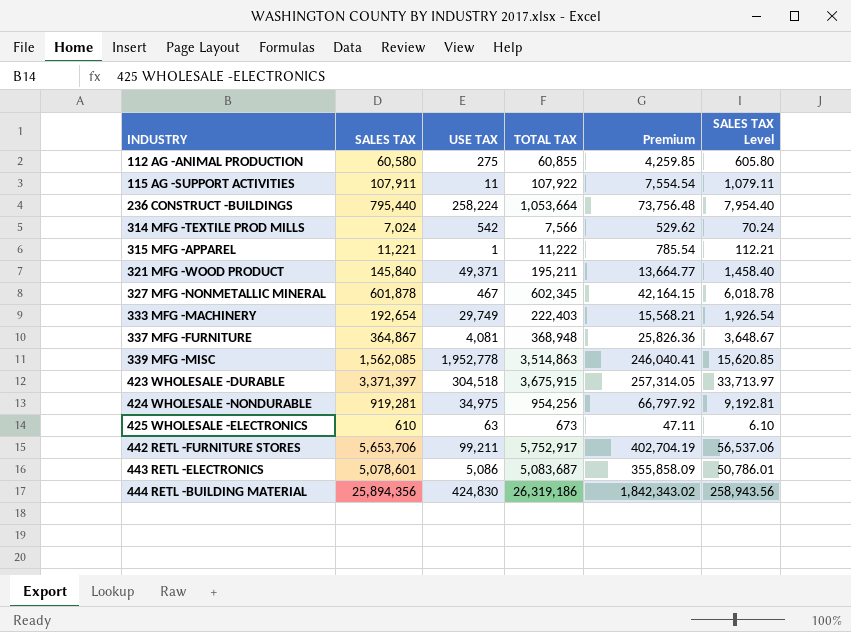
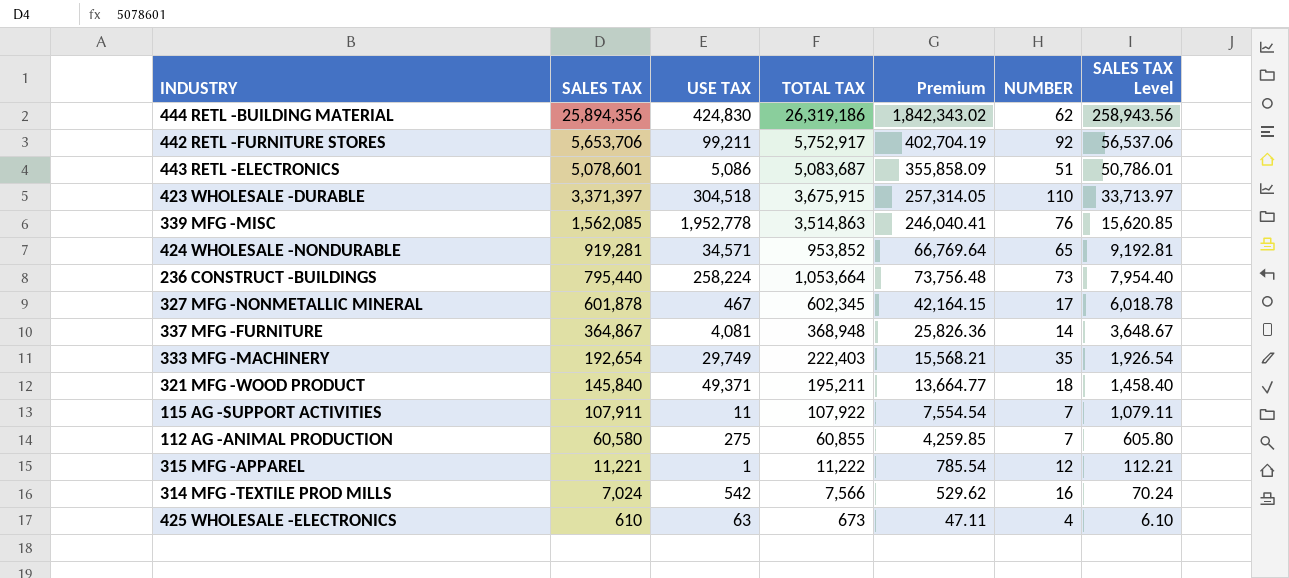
row order: INDUSTRY ascending -> SALES TAX descending
column NUMBER | position: none -> 6
424 WHOLESALE -NONDURABLE | USE TAX: 34,975 -> 34,571
424 WHOLESALE -NONDURABLE | TOTAL TAX: 954,256 -> 953,852
424 WHOLESALE -NONDURABLE | Premium: 66,797.92 -> 66,769.64

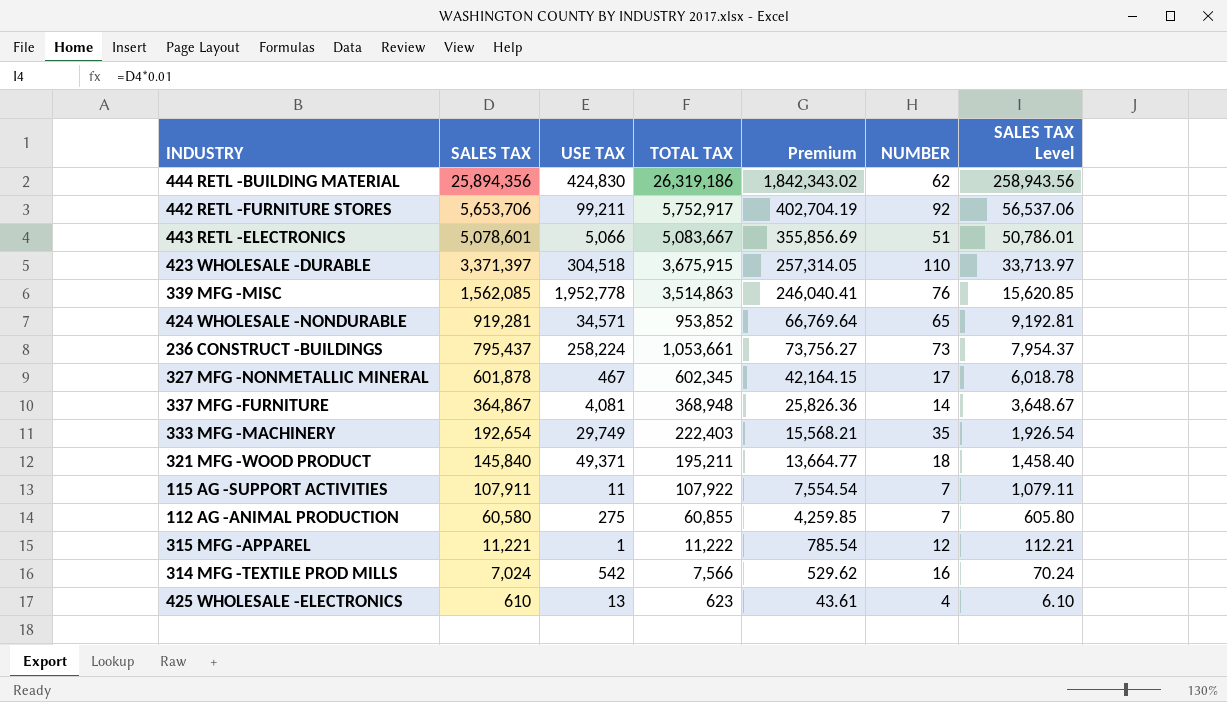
443 RETL -ELECTRONICS | USE TAX: 5,086 -> 5,066
443 RETL -ELECTRONICS | TOTAL TAX: 5,083,687 -> 5,083,667
443 RETL -ELECTRONICS | Premium: 355,858.09 -> 355,856.69
236 CONSTRUCT -BUILDINGS | SALES TAX: 795,440 -> 795,437
236 CONSTRUCT -BUILDINGS | TOTAL TAX: 1,053,664 -> 1,053,661
236 CONSTRUCT -BUILDINGS | Premium: 73,756.48 -> 73,756.27
236 CONSTRUCT -BUILDINGS | SALES TAX Level: 7,954.40 -> 7,954.37
425 WHOLESALE -ELECTRONICS | USE TAX: 63 -> 13
425 WHOLESALE -ELECTRONICS | TOTAL TAX: 673 -> 623
425 WHOLESALE -ELECTRONICS | Premium: 47.11 -> 43.61

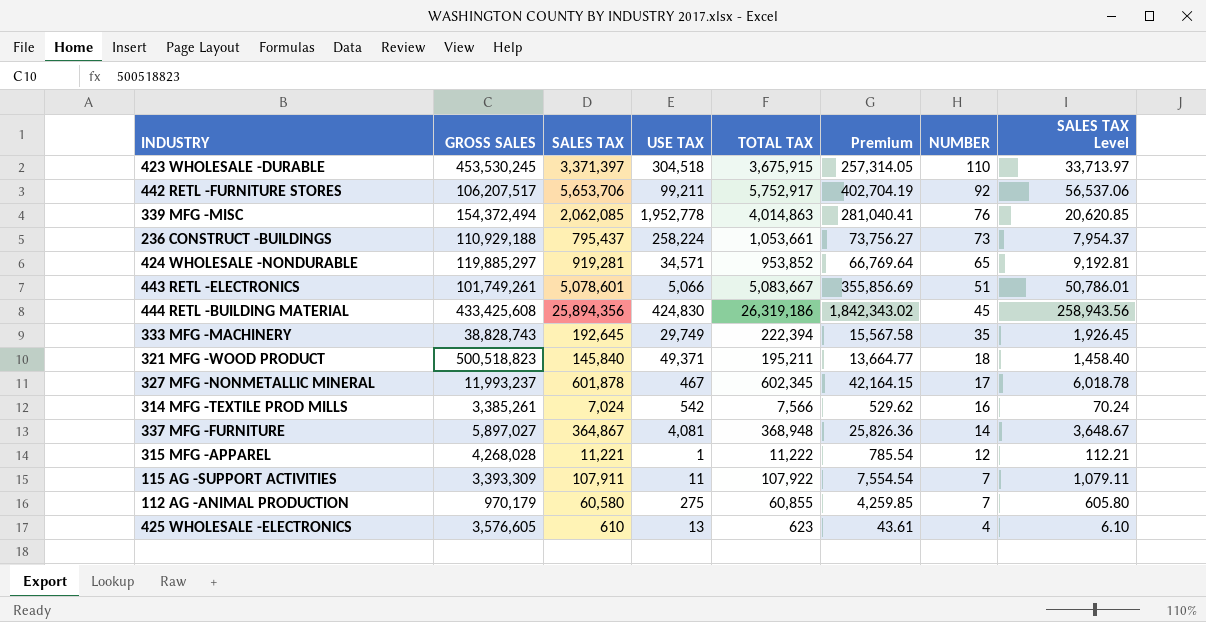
row order: SALES TAX descending -> NUMBER descending
column GROSS SALES | position: none -> 2
339 MFG -MISC | SALES TAX: 1,562,085 -> 2,062,085
339 MFG -MISC | TOTAL TAX: 3,514,863 -> 4,014,863
339 MFG -MISC | Premium: 246,040.41 -> 281,040.41
339 MFG -MISC | SALES TAX Level: 15,620.85 -> 20,620.85
444 RETL -BUILDING MATERIAL | NUMBER: 62 -> 45
333 MFG -MACHINERY | SALES TAX: 192,654 -> 192,645
333 MFG -MACHINERY | TOTAL TAX: 222,403 -> 222,394
333 MFG -MACHINERY | Premium: 15,568.21 -> 15,567.58
333 MFG -MACHINERY | SALES TAX Level: 1,926.54 -> 1,926.45

